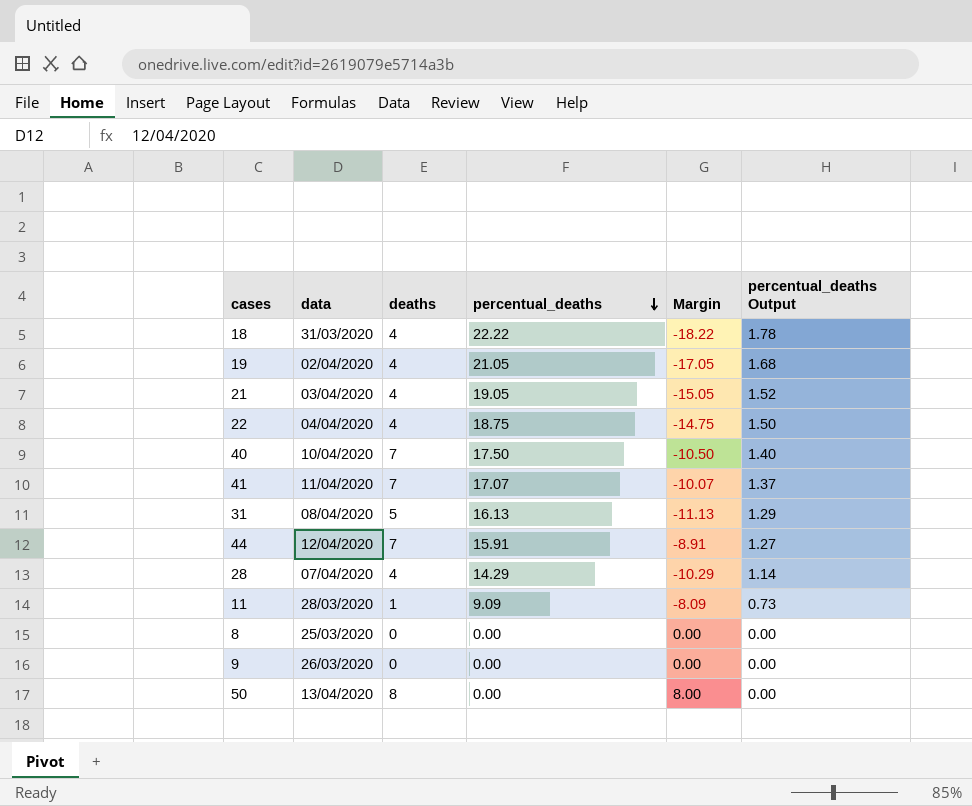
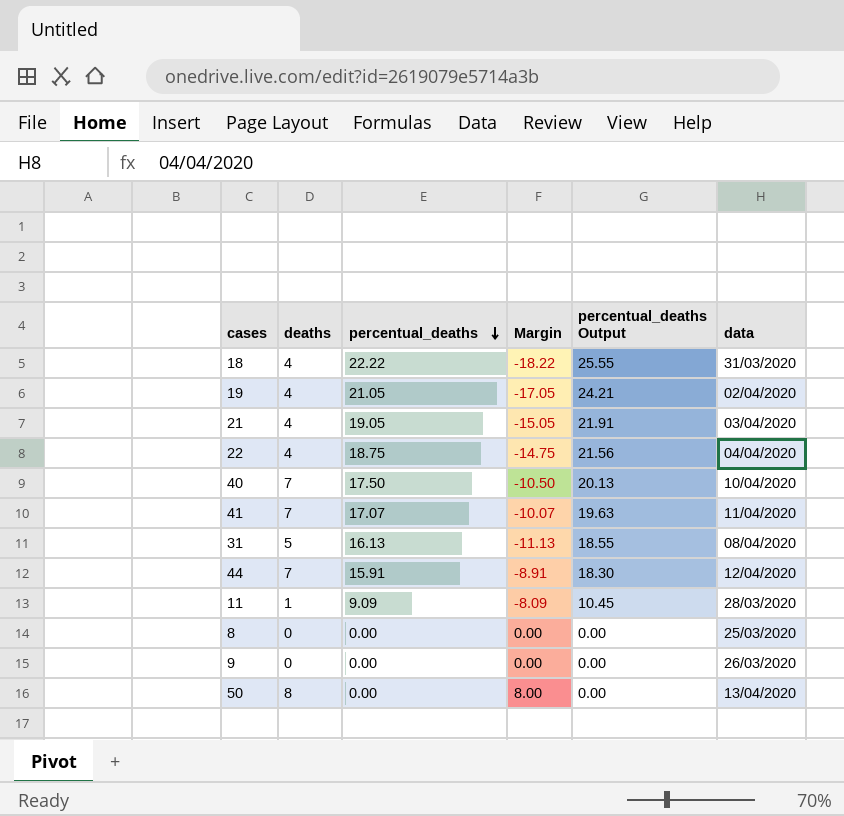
column percentual_deaths Output | formula: [percentual_deaths] * 0.08 -> [percentual_deaths] * 1.15
column data | position: 2 -> 6
row 28: 07/04/2020 | 4 | 14.29 | -10.29 | 1.14 -> none

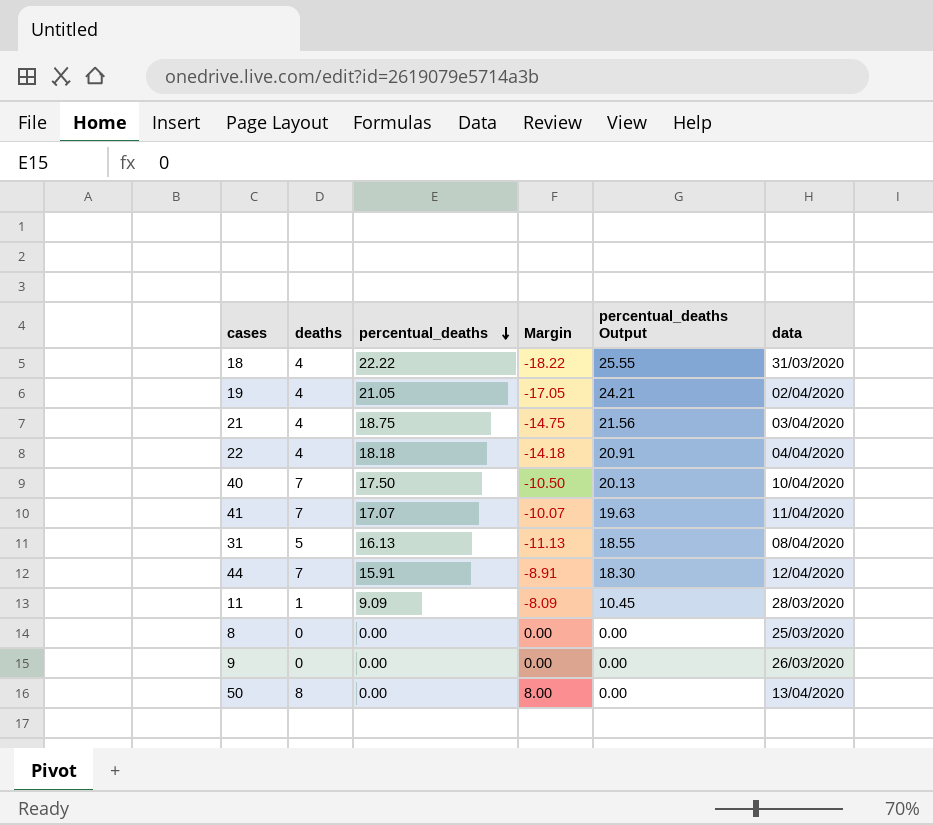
21 | percentual_deaths: 19.05 -> 18.75
21 | Margin: -15.05 -> -14.75
21 | percentual_deaths Output: 21.91 -> 21.56
22 | percentual_deaths: 18.75 -> 18.18
22 | Margin: -14.75 -> -14.18
22 | percentual_deaths Output: 21.56 -> 20.91

